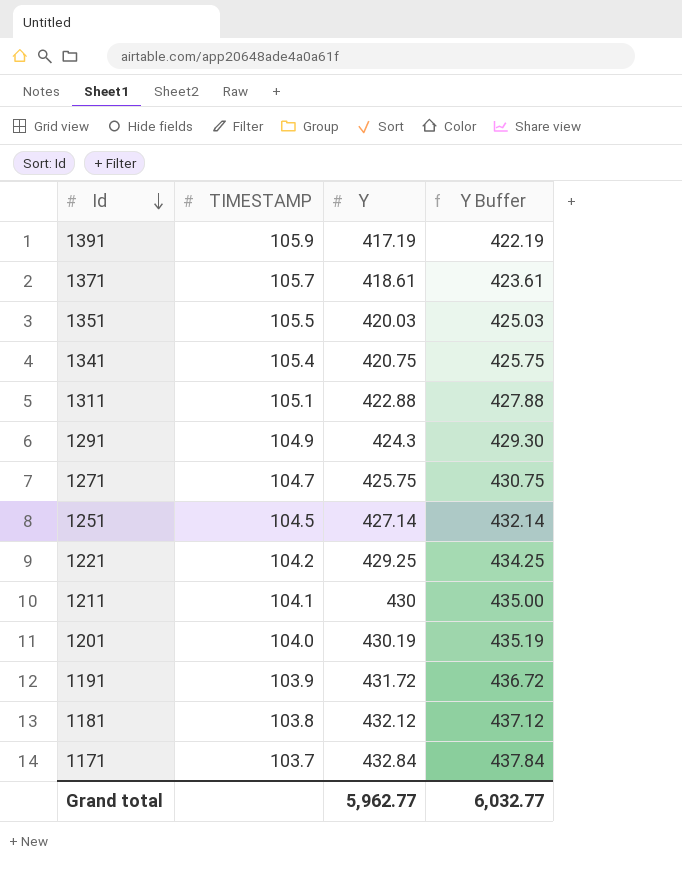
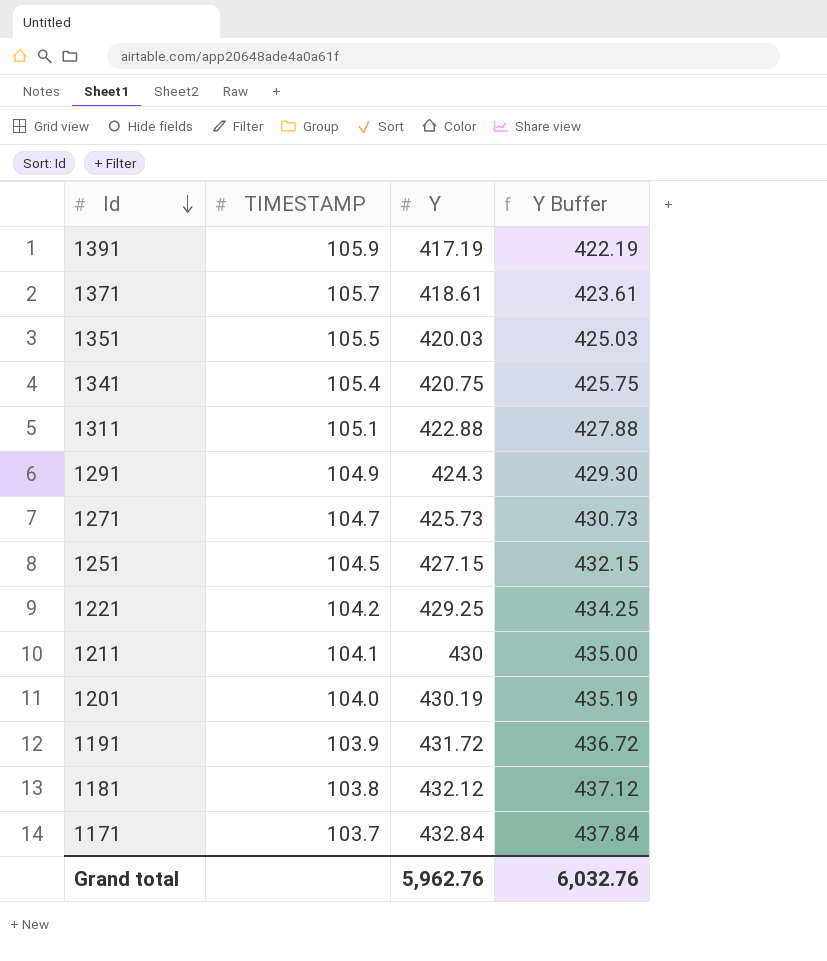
1271 | Y: 425.75 -> 425.73
1271 | Y Buffer: 430.75 -> 430.73
1251 | Y: 427.14 -> 427.15
1251 | Y Buffer: 432.14 -> 432.15
Grand total | Y: 5,962.77 -> 5,962.76
Grand total | Y Buffer: 6,032.77 -> 6,032.76

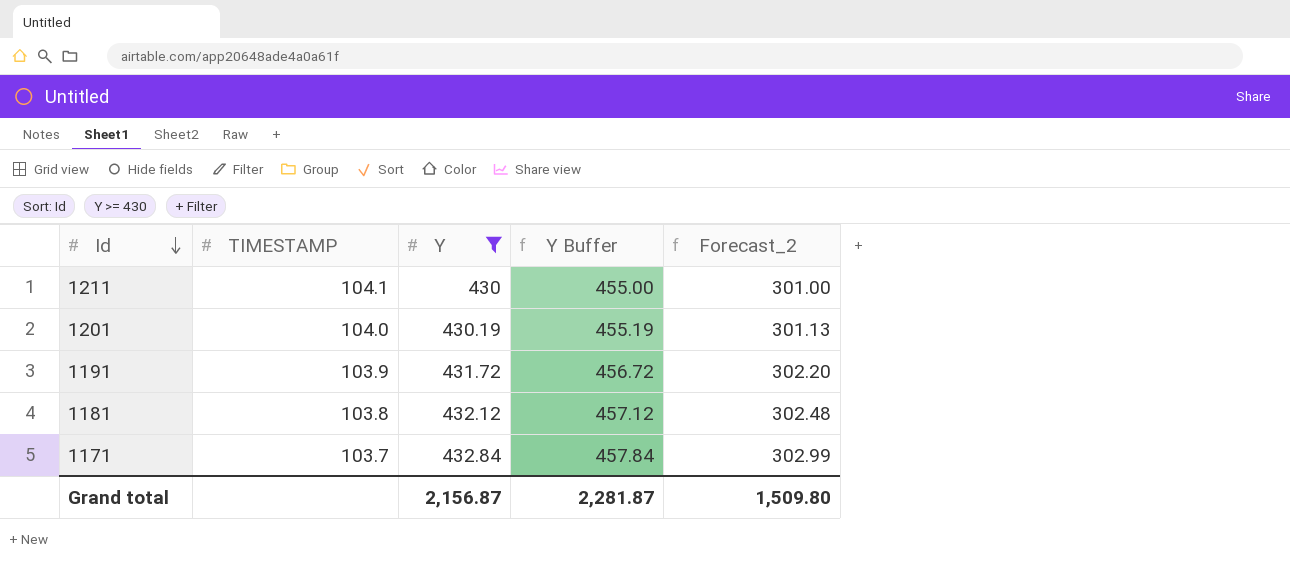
filter: none -> Y >= 430
column Y Buffer | formula: [Y] + 5 -> [Y] + 25
column Forecast_2 | formula: none -> [Y] * 0.7
Grand total | Y: 5,962.76 -> 2,156.87
Grand total | Y Buffer: 6,032.76 -> 2,281.87

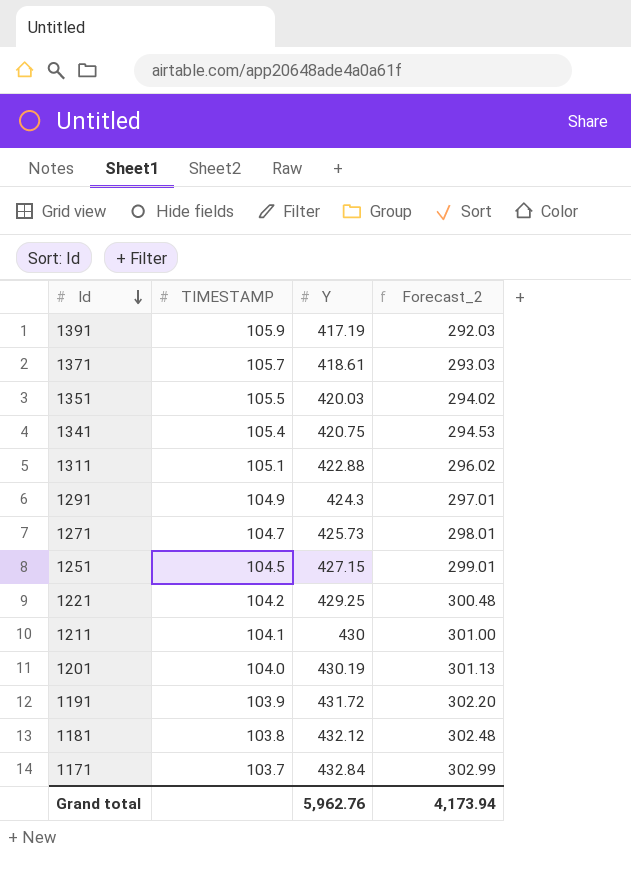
filter: Y >= 430 -> none
column Y Buffer | formula: [Y] + 25 -> none
Grand total | Y: 2,156.87 -> 5,962.76
Grand total | Forecast_2: 1,509.80 -> 4,173.94

